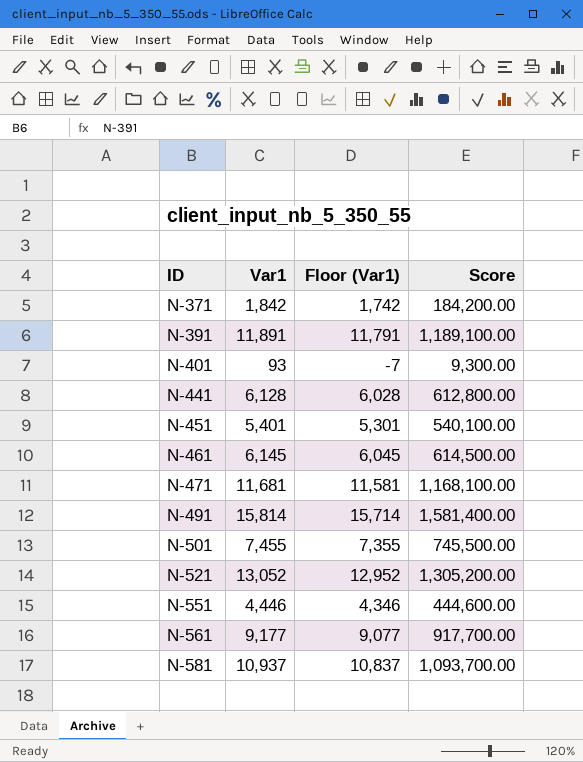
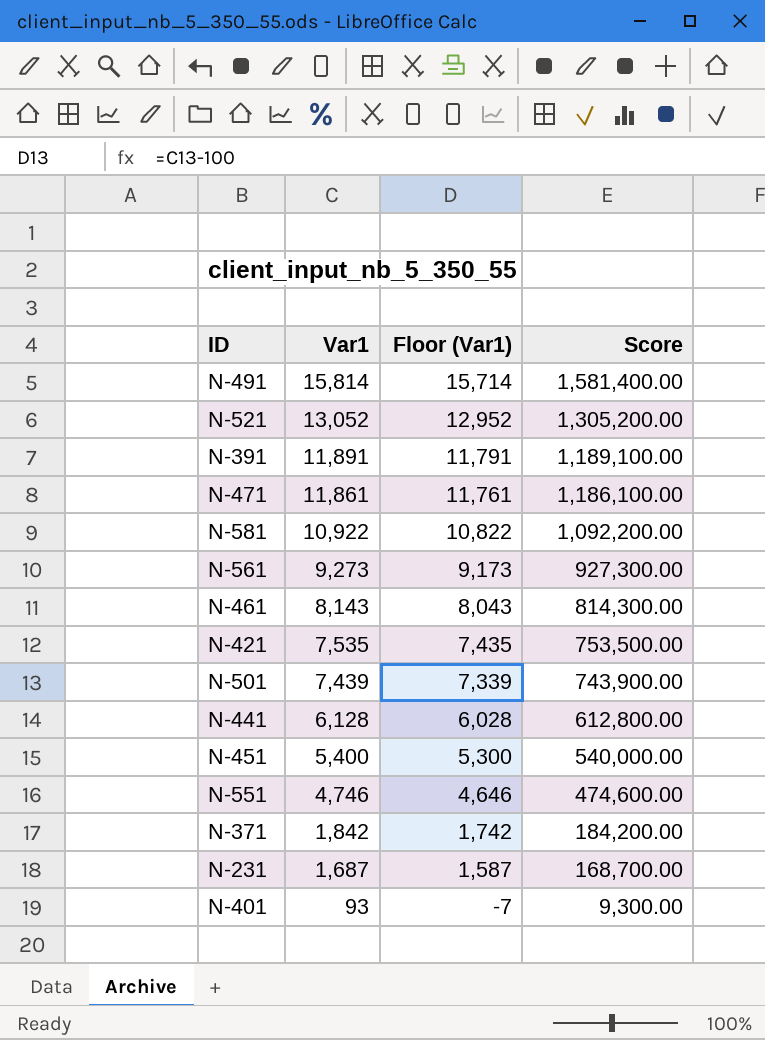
row order: ID ascending -> Var1 descending
N-471 | Var1: 11,681 -> 11,861
N-471 | Floor (Var1): 11,581 -> 11,761
N-471 | Score: 1,168,100.00 -> 1,186,100.00
N-581 | Var1: 10,937 -> 10,922
N-581 | Floor (Var1): 10,837 -> 10,822
N-581 | Score: 1,093,700.00 -> 1,092,200.00
N-561 | Var1: 9,177 -> 9,273
N-561 | Floor (Var1): 9,077 -> 9,173
N-561 | Score: 917,700.00 -> 927,300.00
N-461 | Var1: 6,145 -> 8,143
N-461 | Floor (Var1): 6,045 -> 8,043
N-461 | Score: 614,500.00 -> 814,300.00
row N-421: none -> 7,535 | 7,435 | 753,500.00
N-501 | Var1: 7,455 -> 7,439
N-501 | Floor (Var1): 7,355 -> 7,339
N-501 | Score: 745,500.00 -> 743,900.00
N-451 | Var1: 5,401 -> 5,400
N-451 | Floor (Var1): 5,301 -> 5,300
N-451 | Score: 540,100.00 -> 540,000.00
N-551 | Var1: 4,446 -> 4,746
N-551 | Floor (Var1): 4,346 -> 4,646
N-551 | Score: 444,600.00 -> 474,600.00
row N-231: none -> 1,687 | 1,587 | 168,700.00

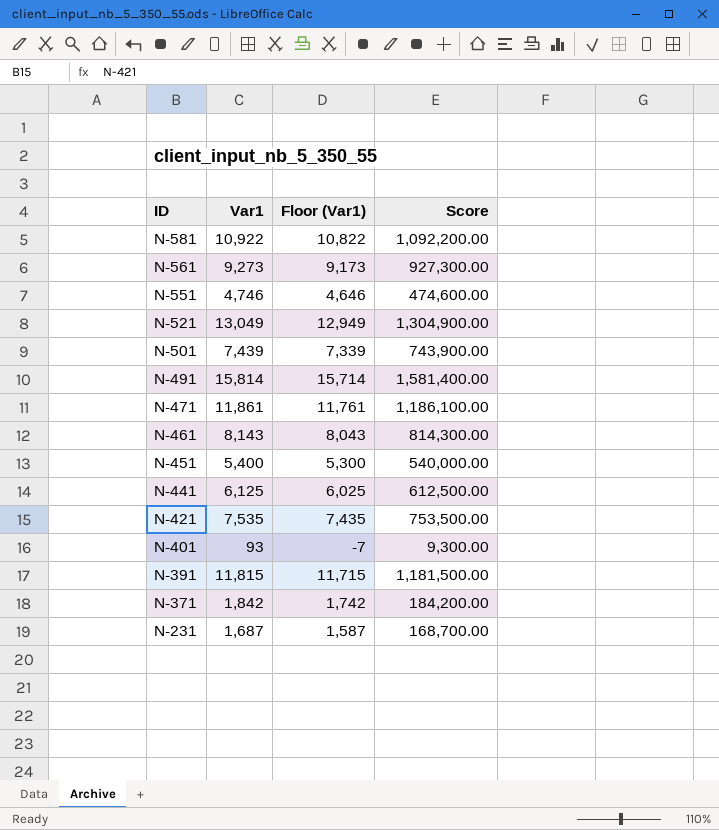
row order: Var1 descending -> ID descending
N-521 | Var1: 13,052 -> 13,049
N-521 | Floor (Var1): 12,952 -> 12,949
N-521 | Score: 1,305,200.00 -> 1,304,900.00
N-441 | Var1: 6,128 -> 6,125
N-441 | Floor (Var1): 6,028 -> 6,025
N-441 | Score: 612,800.00 -> 612,500.00
N-391 | Var1: 11,891 -> 11,815
N-391 | Floor (Var1): 11,791 -> 11,715
N-391 | Score: 1,189,100.00 -> 1,181,500.00

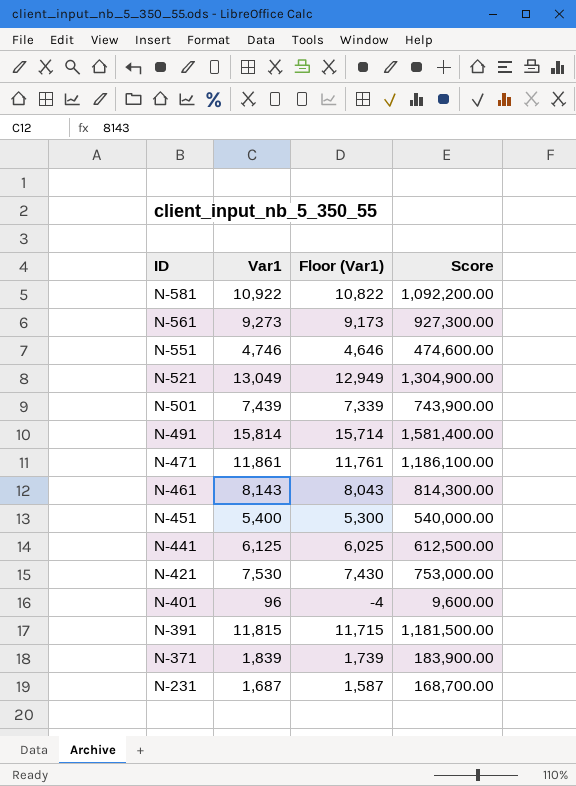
N-421 | Var1: 7,535 -> 7,530
N-421 | Floor (Var1): 7,435 -> 7,430
N-421 | Score: 753,500.00 -> 753,000.00
N-401 | Var1: 93 -> 96
N-401 | Floor (Var1): -7 -> -4
N-401 | Score: 9,300.00 -> 9,600.00
N-371 | Var1: 1,842 -> 1,839
N-371 | Floor (Var1): 1,742 -> 1,739
N-371 | Score: 184,200.00 -> 183,900.00

